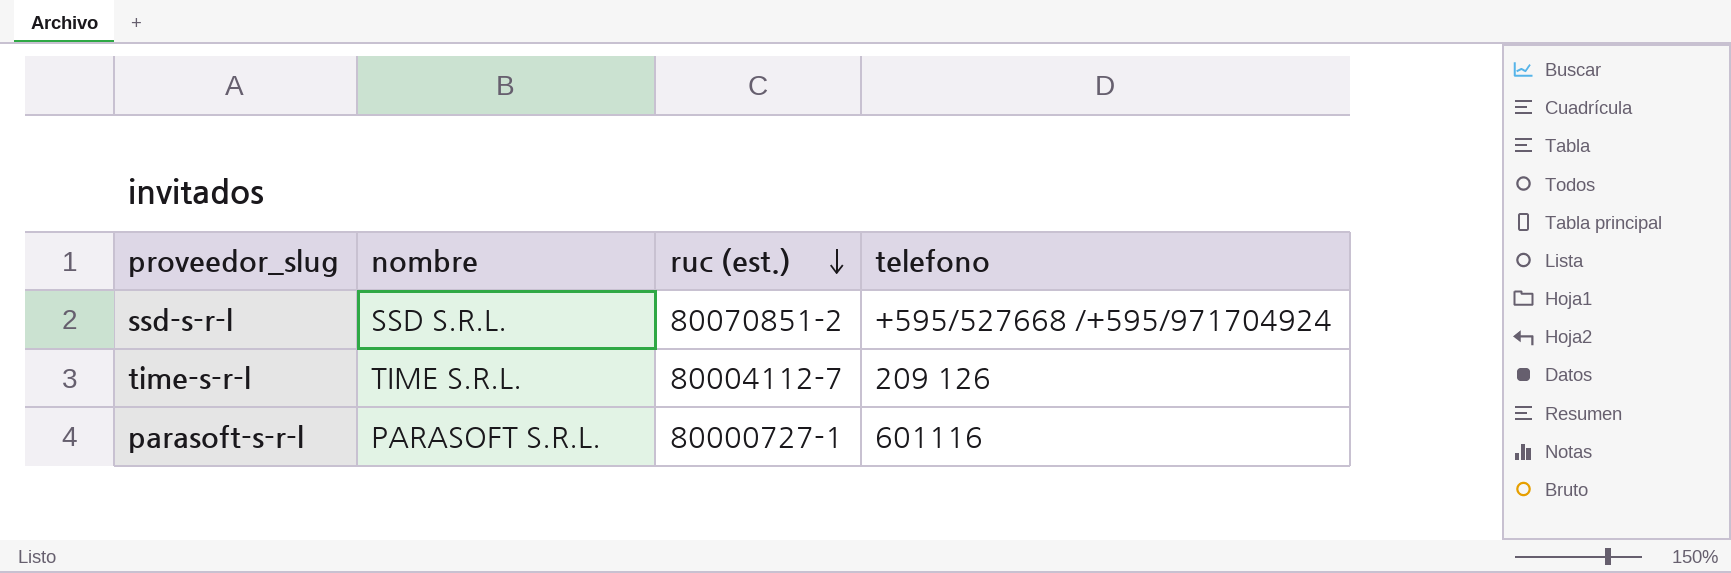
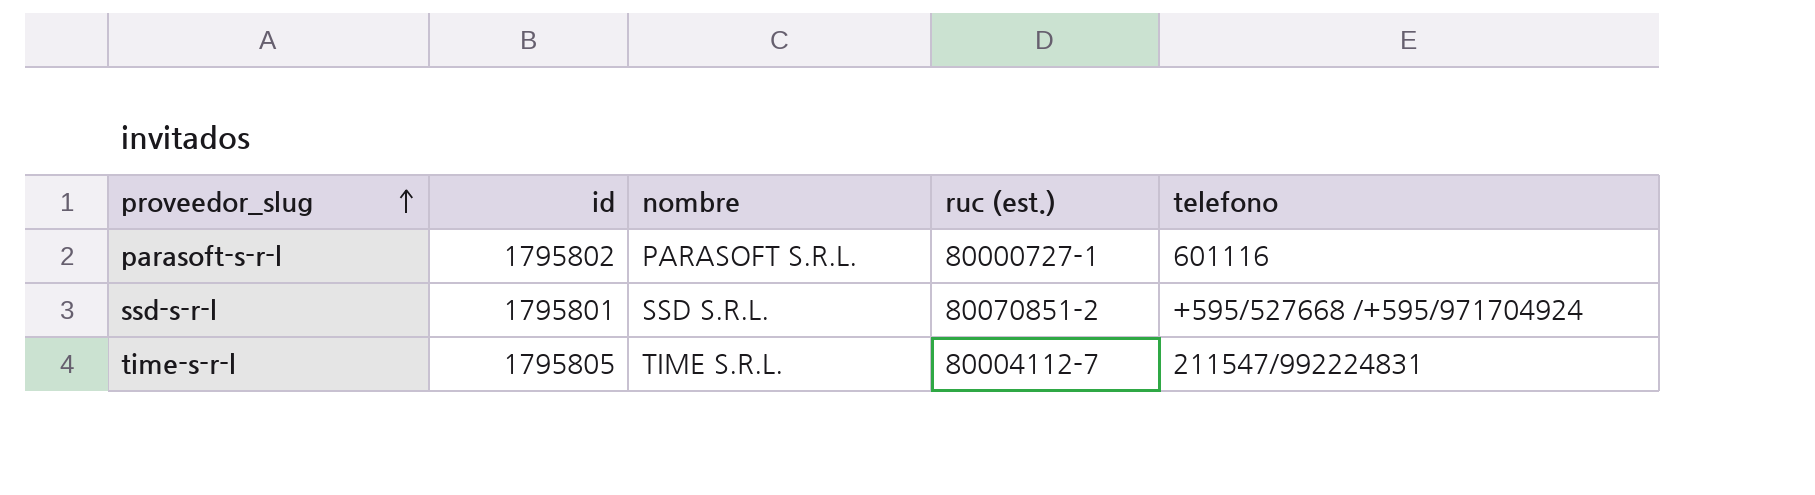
row order: ruc (est.) descending -> proveedor_slug ascending
column id | position: none -> 2
time-s-r-l | telefono: 209 126 -> 211547/992224831

